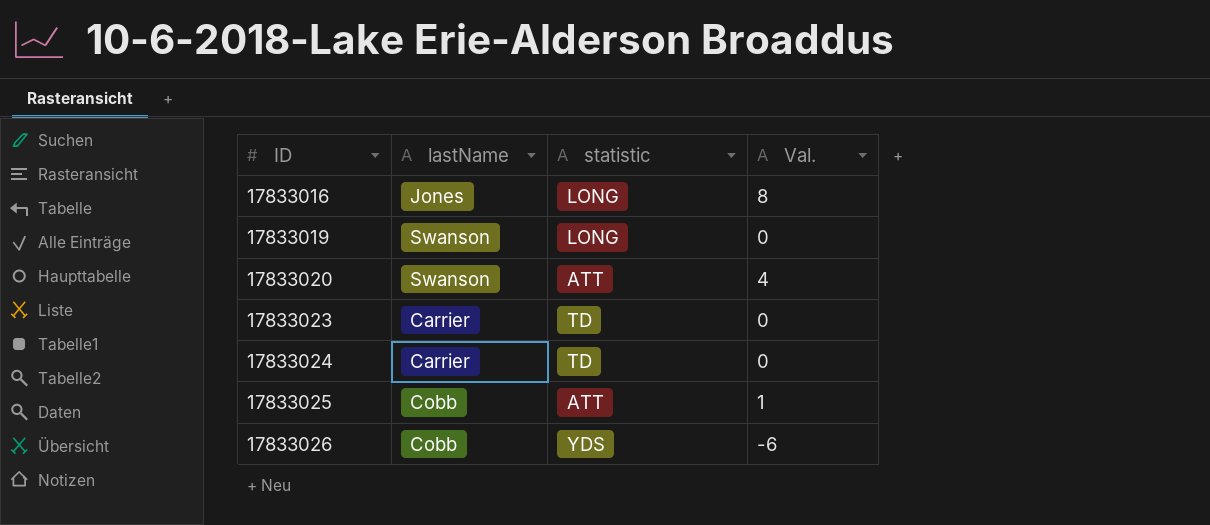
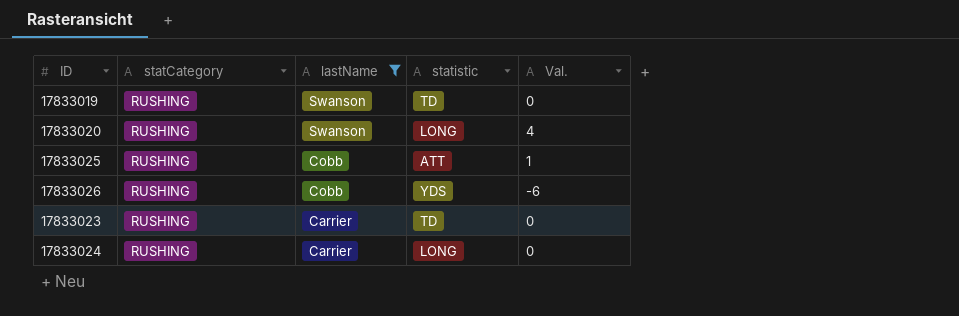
filter: none -> lastName != Jones
row order: ID ascending -> lastName descending
column statCategory | position: none -> 2
17833019 | statistic: LONG -> TD
17833020 | statistic: ATT -> LONG
17833024 | statistic: TD -> LONG

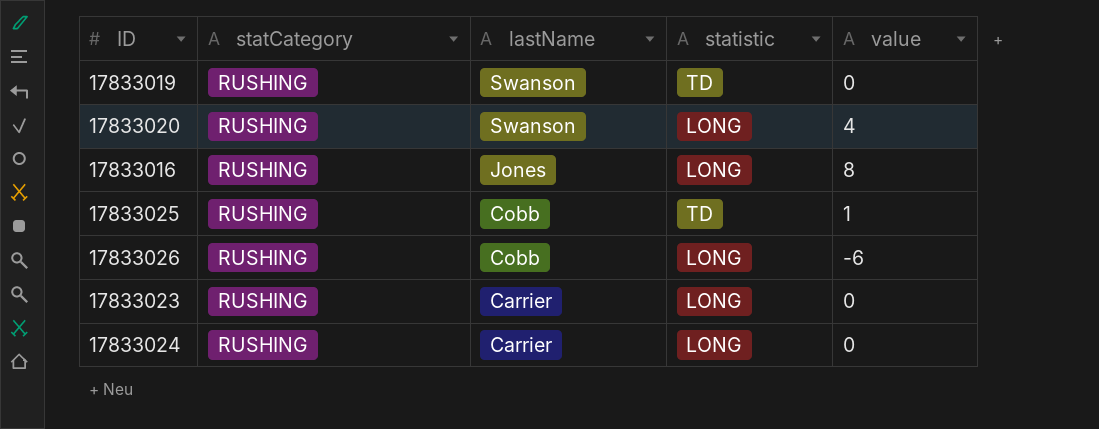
filter: lastName != Jones -> none
column name: Val. -> value
17833025 | statistic: ATT -> TD
17833026 | statistic: YDS -> LONG
17833023 | statistic: TD -> LONG

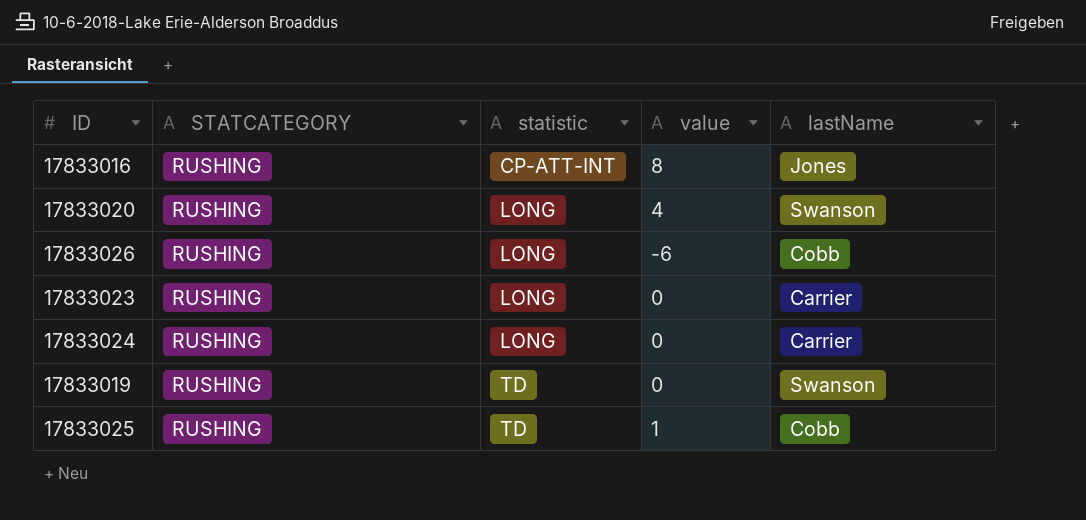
row order: lastName descending -> statistic ascending
column name: statCategory -> STATCATEGORY
column lastName | position: 3 -> 5
17833016 | statistic: LONG -> CP-ATT-INT

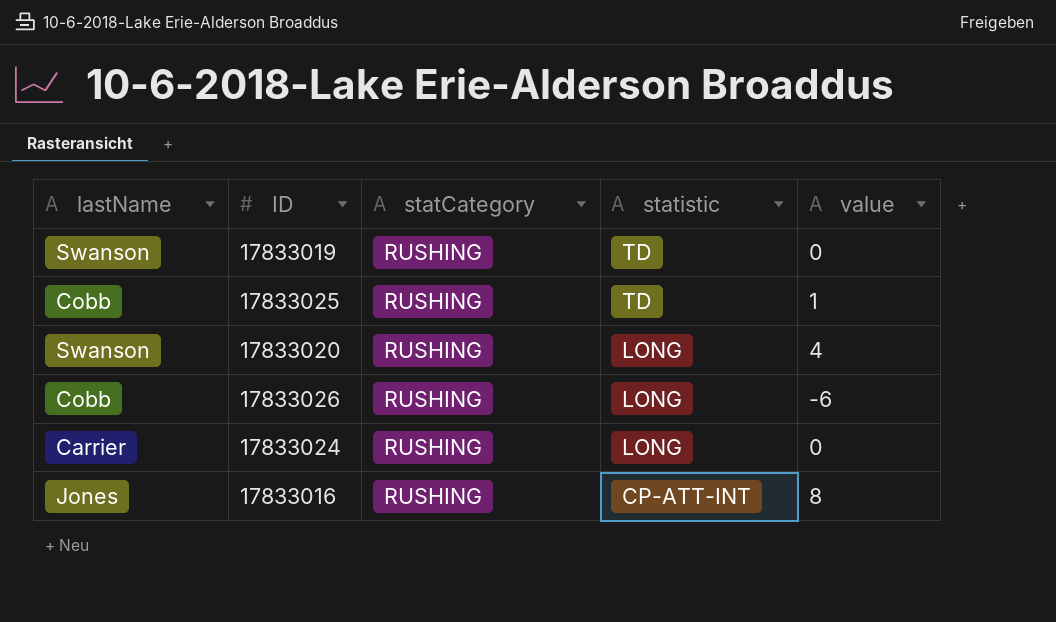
row order: statistic ascending -> statistic descending
column lastName | position: 5 -> 1
column name: STATCATEGORY -> statCategory
row 17833023: RUSHING | LONG | 0 | Carrier -> none

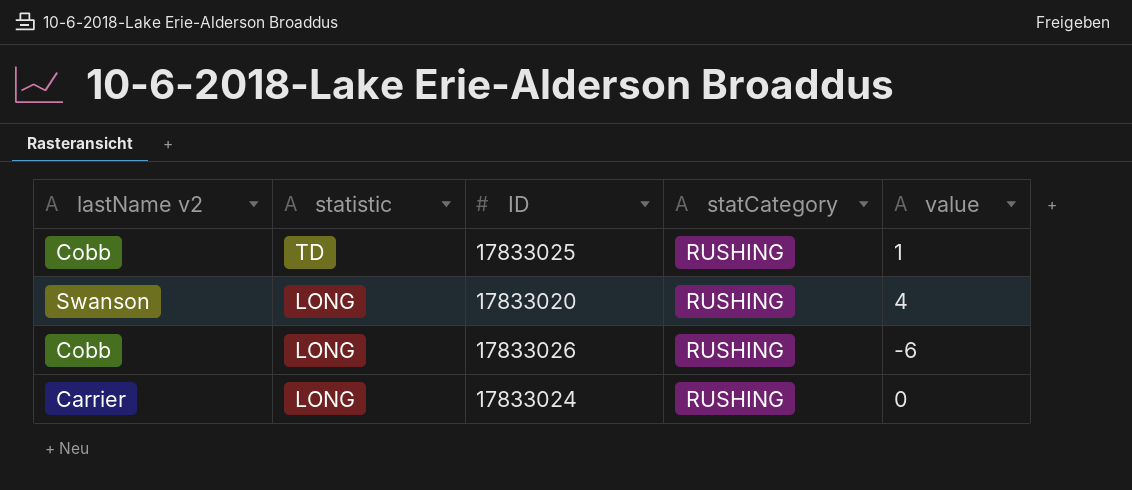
column name: lastName -> lastName v2
column statistic | position: 4 -> 2
row 17833019: Swanson | RUSHING | TD | 0 -> none
row 17833016: Jones | RUSHING | CP-ATT-INT | 8 -> none

